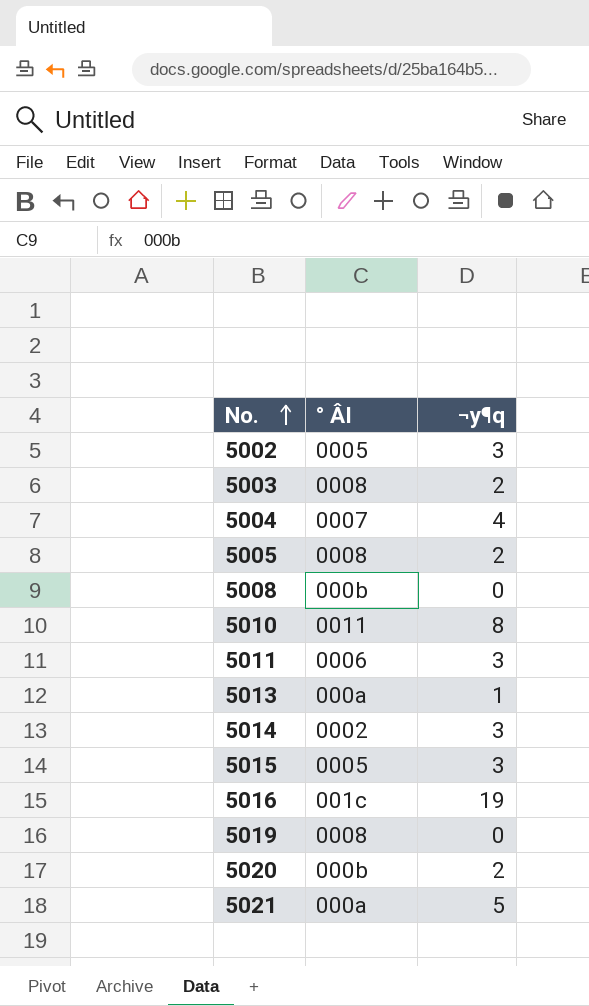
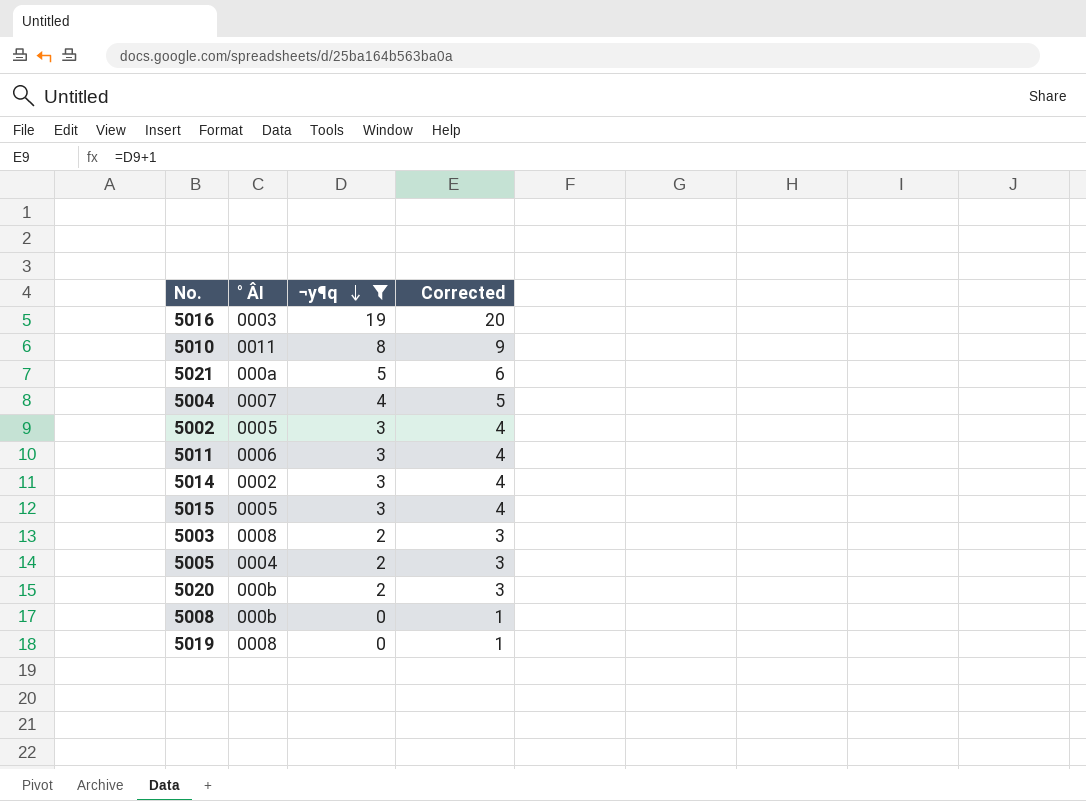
filter: none -> ¬y¶q != 1
row order: No. ascending -> ¬y¶q descending
column Corrected | formula: none -> [¬y¶q] + 1
5016 | ° ÂI: 001c -> 0003
5005 | ° ÂI: 0008 -> 0004

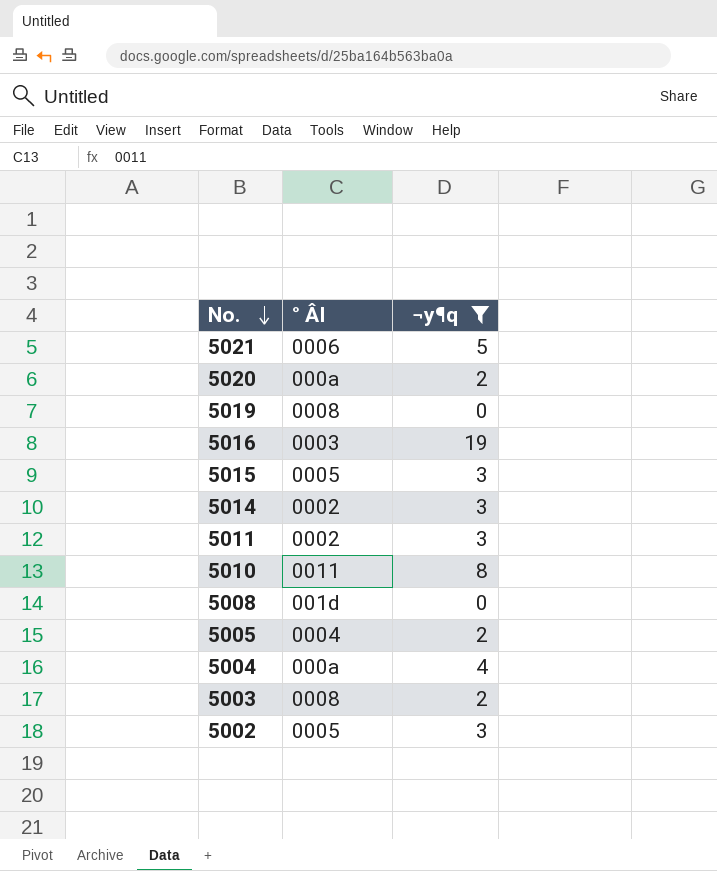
row order: ¬y¶q descending -> No. descending
column Corrected | formula: [¬y¶q] + 1 -> none
5021 | ° ÂI: 000a -> 0006
5020 | ° ÂI: 000b -> 000a
5011 | ° ÂI: 0006 -> 0002
5008 | ° ÂI: 000b -> 001d
5004 | ° ÂI: 0007 -> 000a

